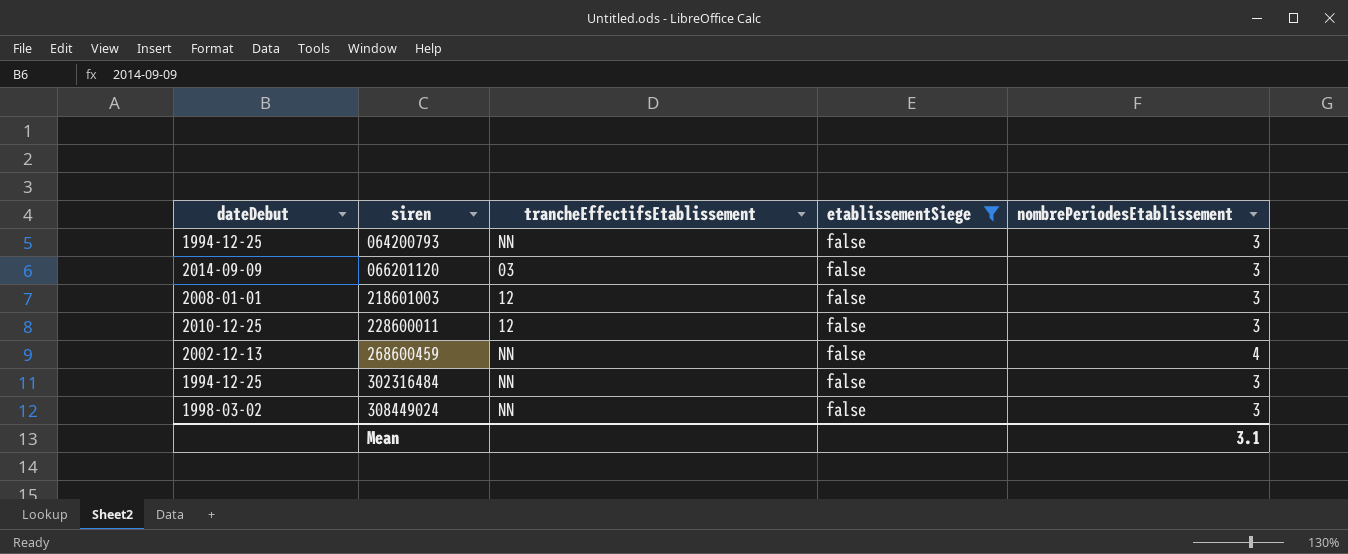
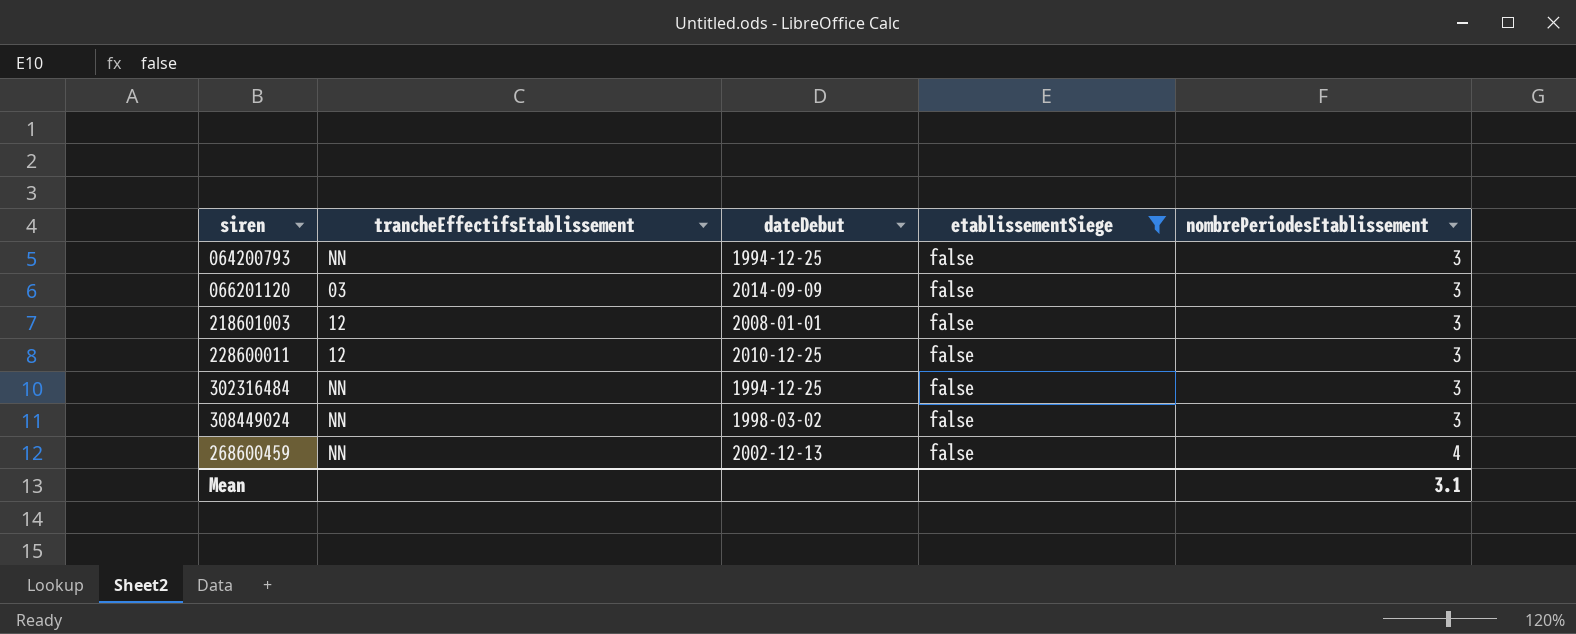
row order: siren ascending -> nombrePeriodesEtablissement ascending
column dateDebut | position: 1 -> 3

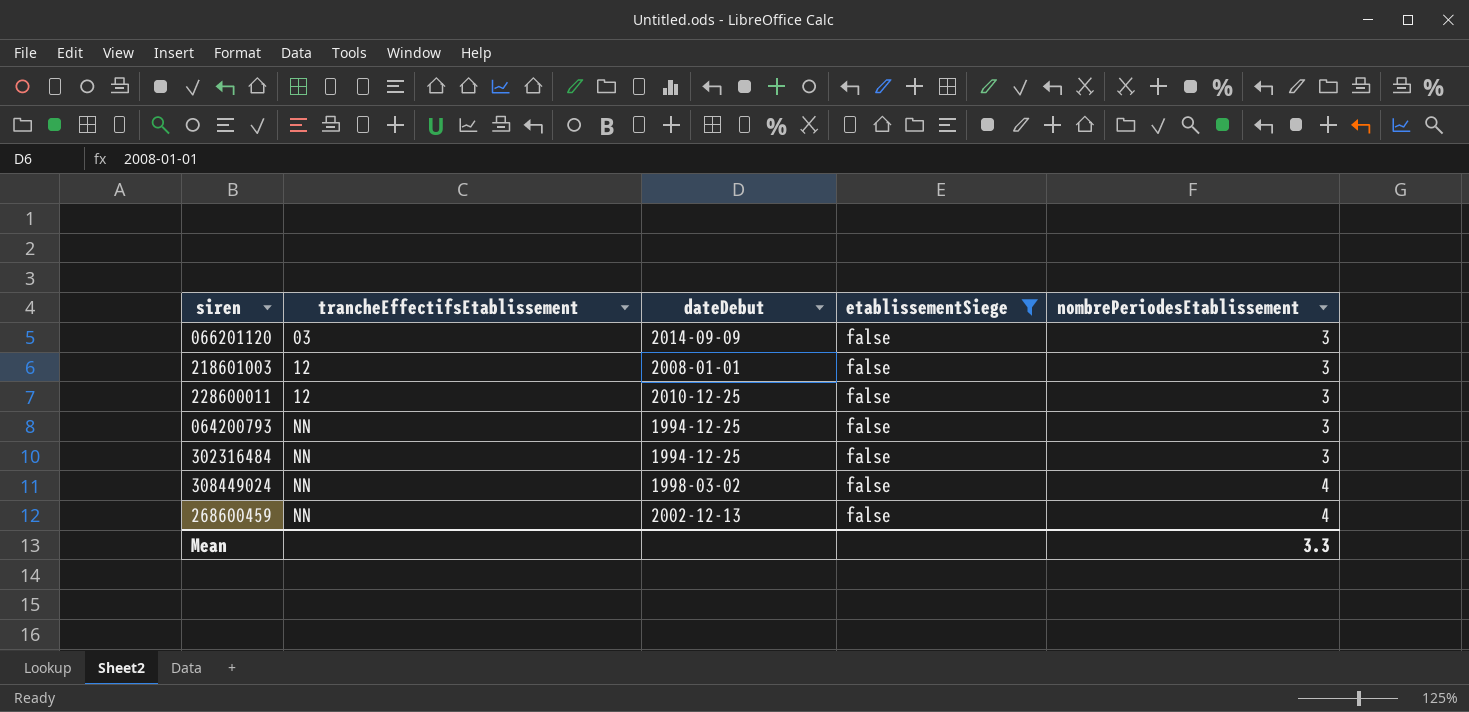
row order: nombrePeriodesEtablissement ascending -> trancheEffectifsEtablissement ascending
308449024 | nombrePeriodesEtablissement: 3 -> 4
Mean | nombrePeriodesEtablissement: 3.1 -> 3.3

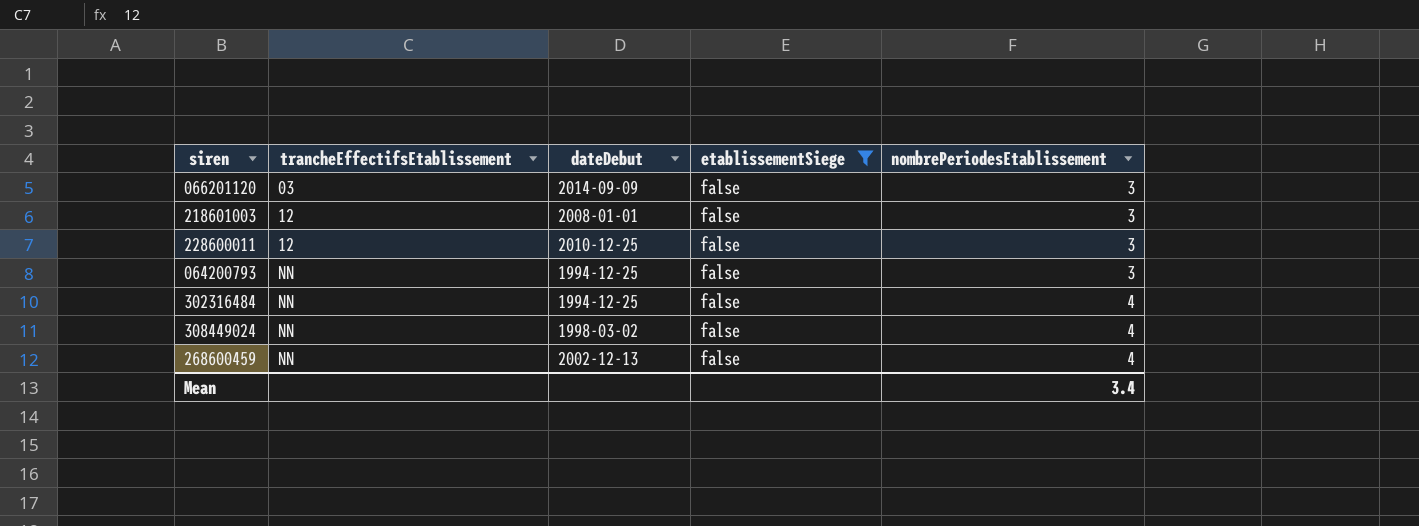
302316484 | nombrePeriodesEtablissement: 3 -> 4
Mean | nombrePeriodesEtablissement: 3.3 -> 3.4

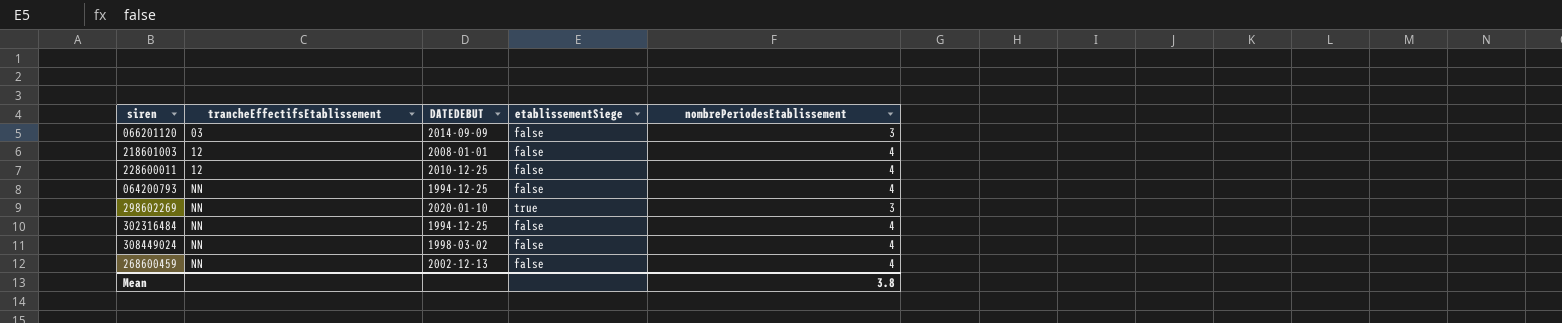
filter: etablissementSiege = false -> none
column name: dateDebut -> DATEDEBUT
218601003 | nombrePeriodesEtablissement: 3 -> 4
228600011 | nombrePeriodesEtablissement: 3 -> 4
064200793 | nombrePeriodesEtablissement: 3 -> 4
Mean | nombrePeriodesEtablissement: 3.4 -> 3.8

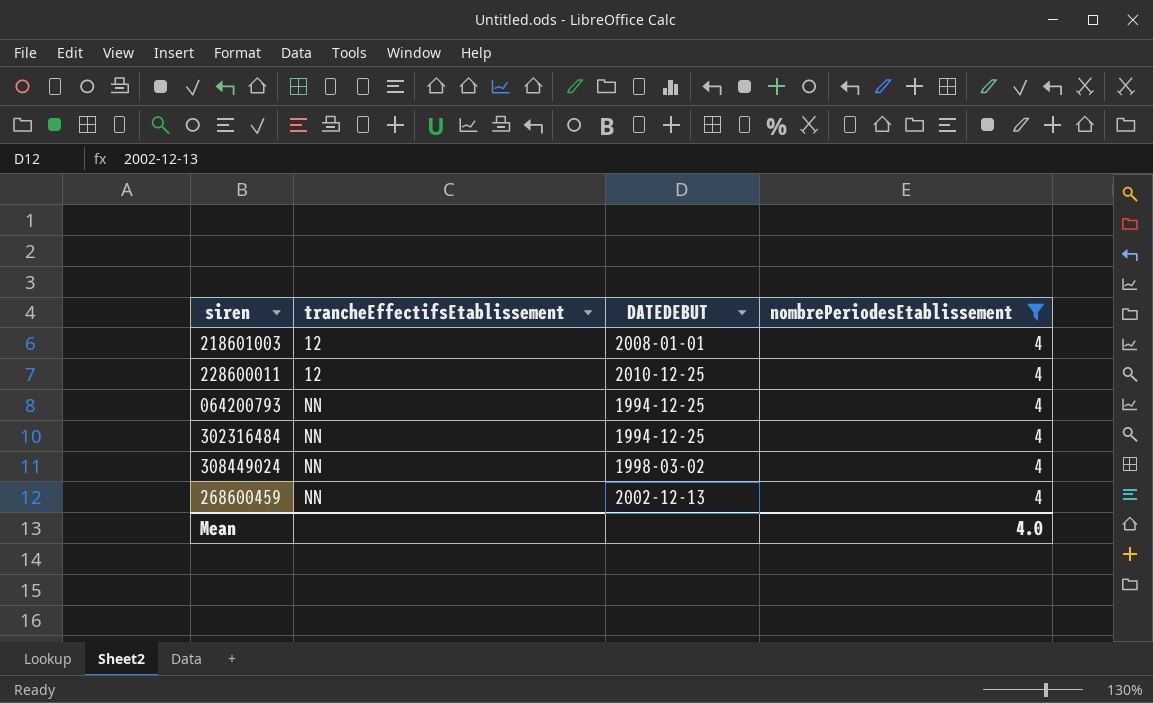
filter: none -> nombrePeriodesEtablissement = 4
column etablissementSiege | position: 4 -> none
Mean | nombrePeriodesEtablissement: 3.8 -> 4.0

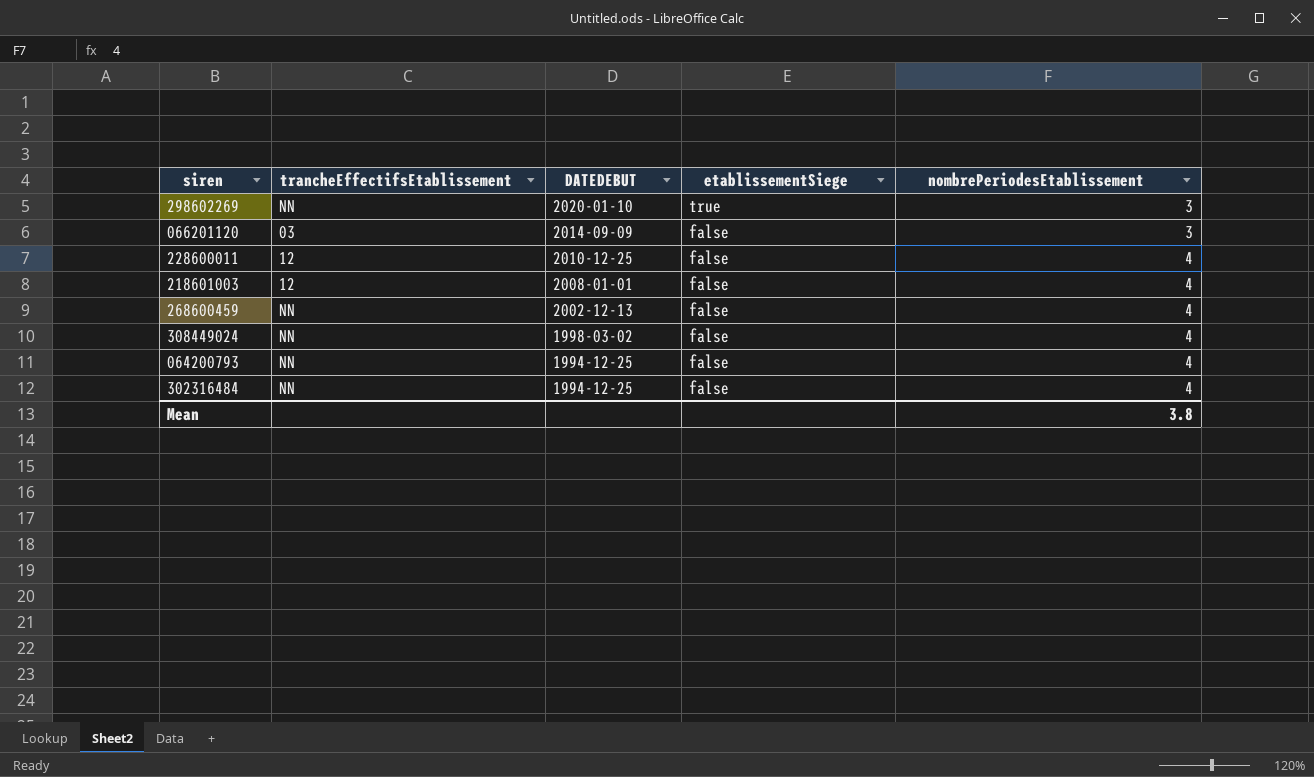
filter: nombrePeriodesEtablissement = 4 -> none
row order: trancheEffectifsEtablissement ascending -> DATEDEBUT descending
column etablissementSiege | position: none -> 4
Mean | nombrePeriodesEtablissement: 4.0 -> 3.8

